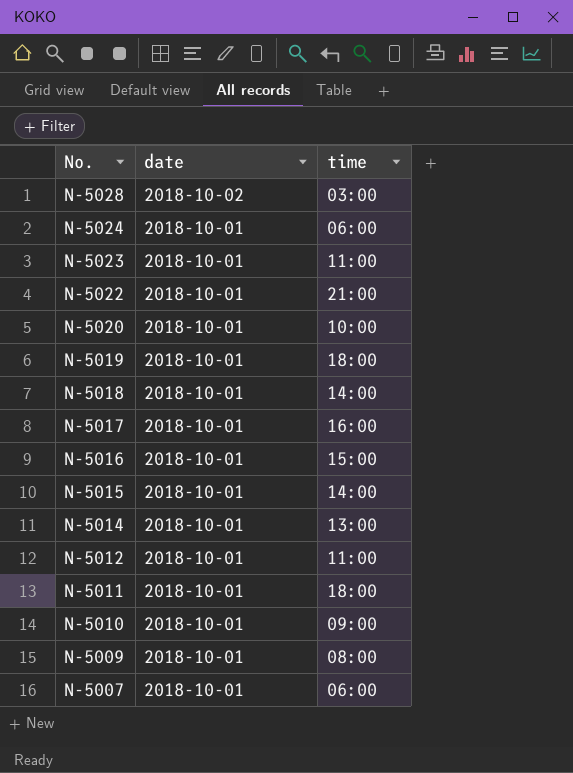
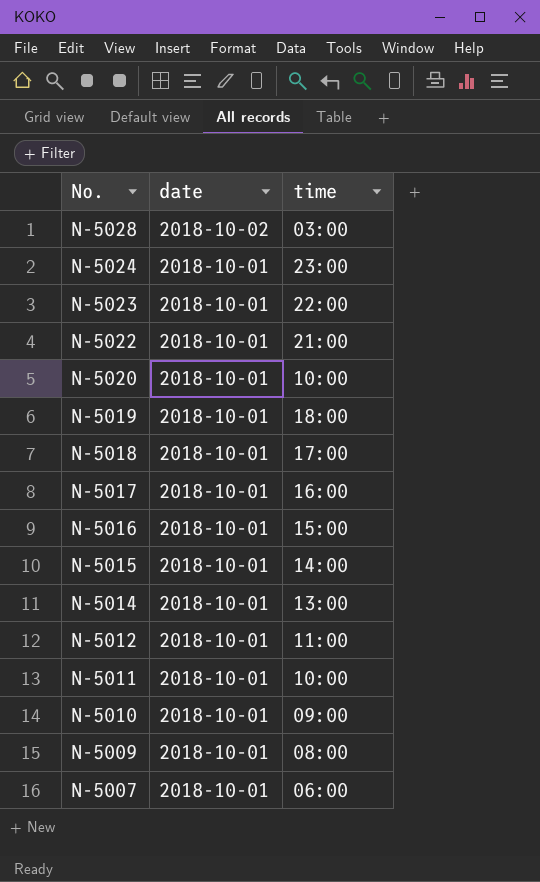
N-5024 | time: 06:00 -> 23:00
N-5023 | time: 11:00 -> 22:00
N-5018 | time: 14:00 -> 17:00
N-5011 | time: 18:00 -> 10:00

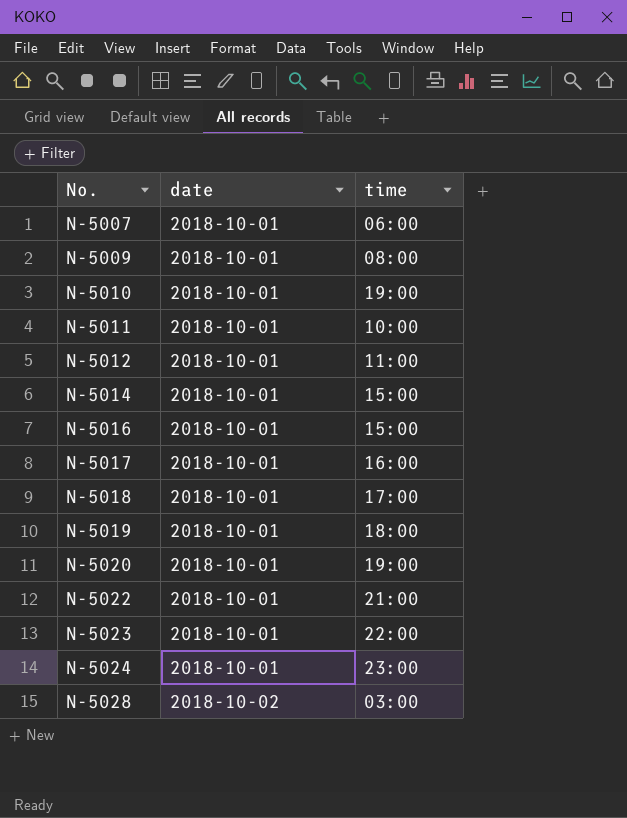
row order: No. descending -> No. ascending
row N-5015: 2018-10-01 | 14:00 -> none
N-5010 | time: 09:00 -> 19:00
N-5014 | time: 13:00 -> 15:00
N-5020 | time: 10:00 -> 19:00

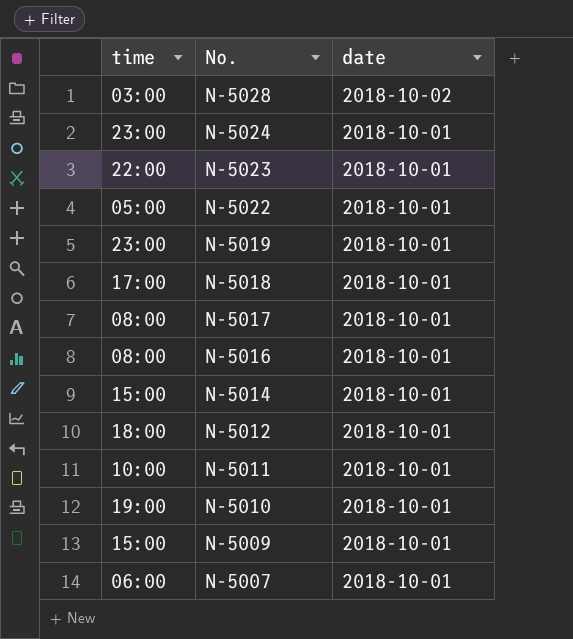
row order: No. ascending -> No. descending
column time | position: 3 -> 1
row N-5020: 2018-10-01 | 19:00 -> none
N-5022 | time: 21:00 -> 05:00
N-5019 | time: 18:00 -> 23:00
N-5017 | time: 16:00 -> 08:00
N-5016 | time: 15:00 -> 08:00
N-5012 | time: 11:00 -> 18:00
N-5009 | time: 08:00 -> 15:00

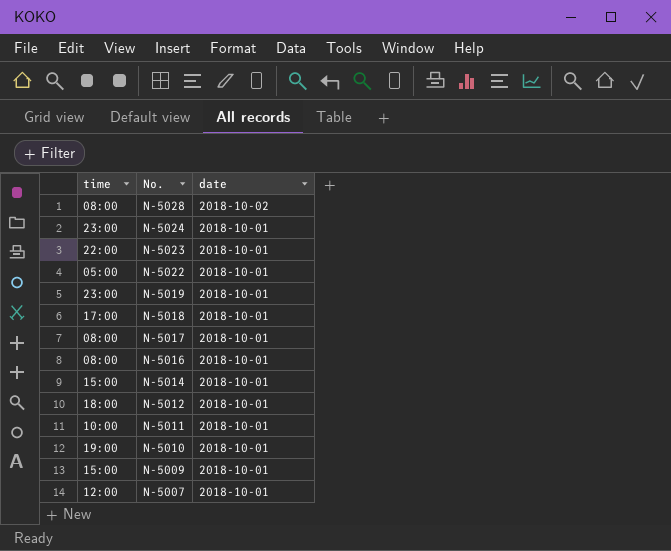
N-5028 | time: 03:00 -> 08:00
N-5007 | time: 06:00 -> 12:00

